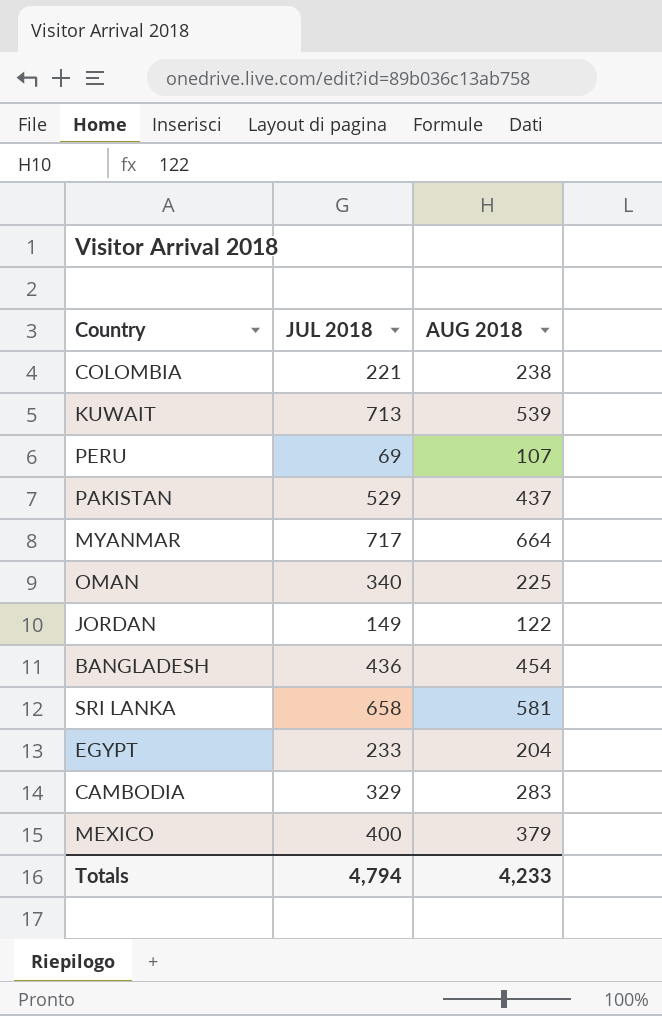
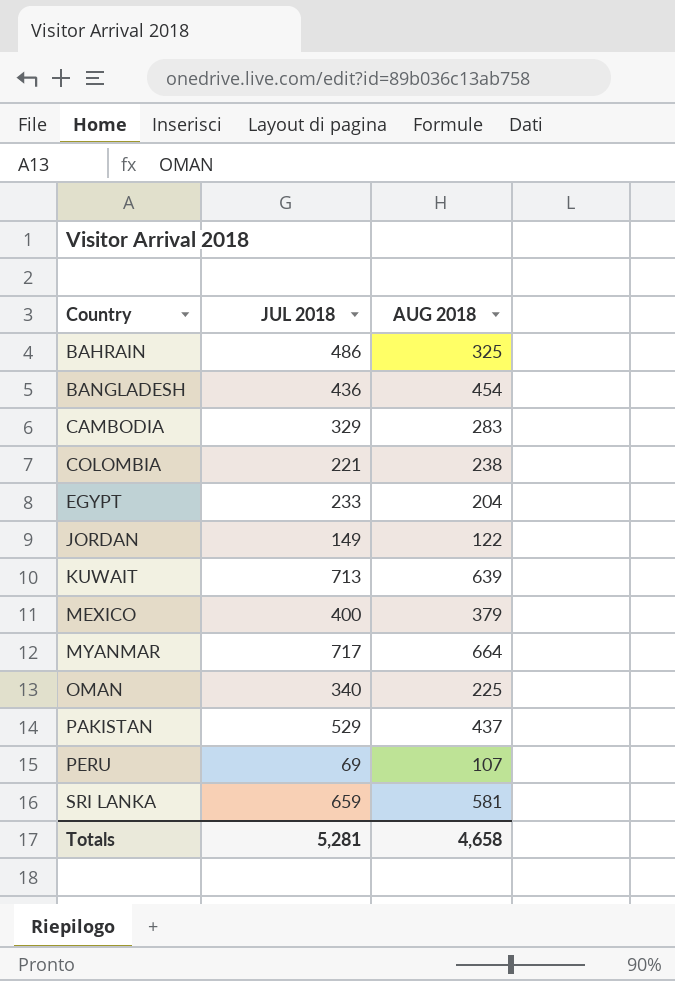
row order: none -> Country ascending
row BAHRAIN: none -> 486 | 325
KUWAIT | AUG 2018: 539 -> 639
SRI LANKA | JUL 2018: 658 -> 659
Totals | JUL 2018: 4,794 -> 5,281
Totals | AUG 2018: 4,233 -> 4,658

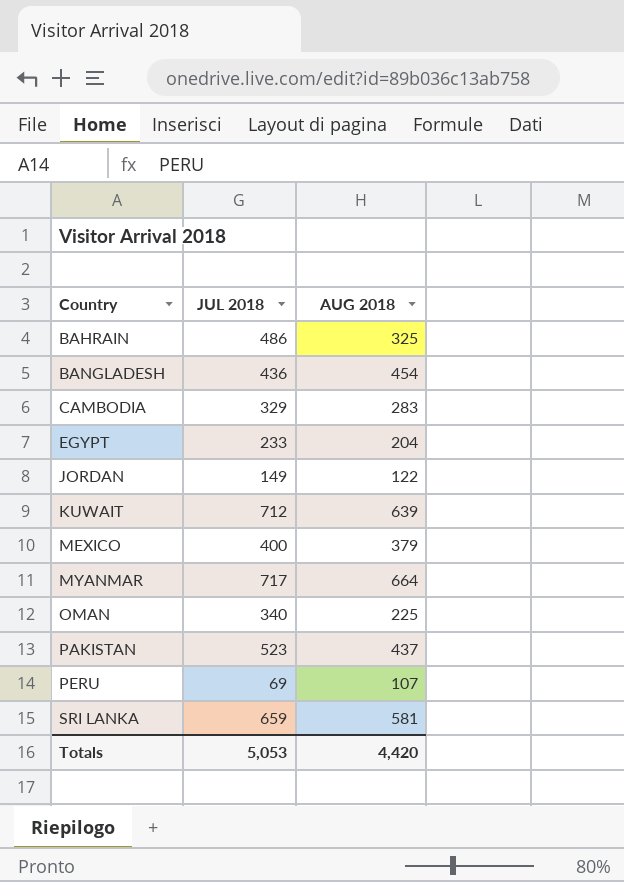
row COLOMBIA: 221 | 238 -> none
KUWAIT | JUL 2018: 713 -> 712
PAKISTAN | JUL 2018: 529 -> 523
Totals | JUL 2018: 5,281 -> 5,053
Totals | AUG 2018: 4,658 -> 4,420

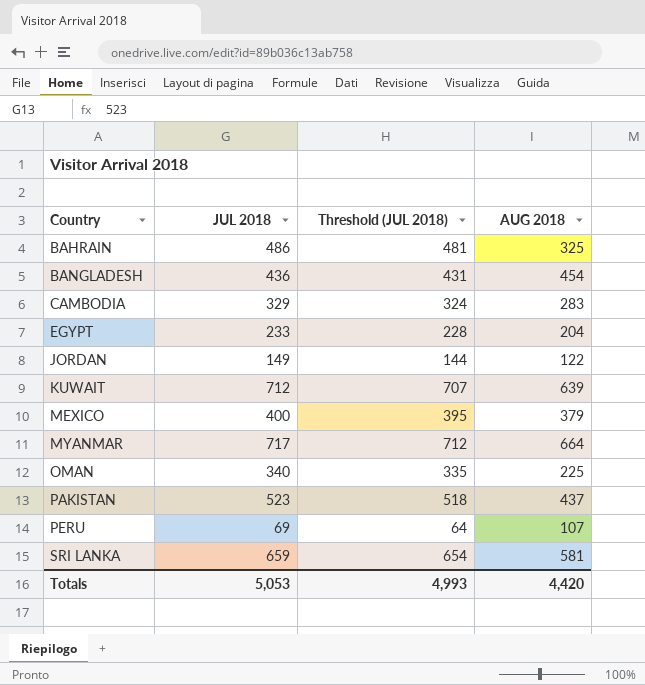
column Threshold (JUL 2018) | formula: none -> [JUL 2018] - 5

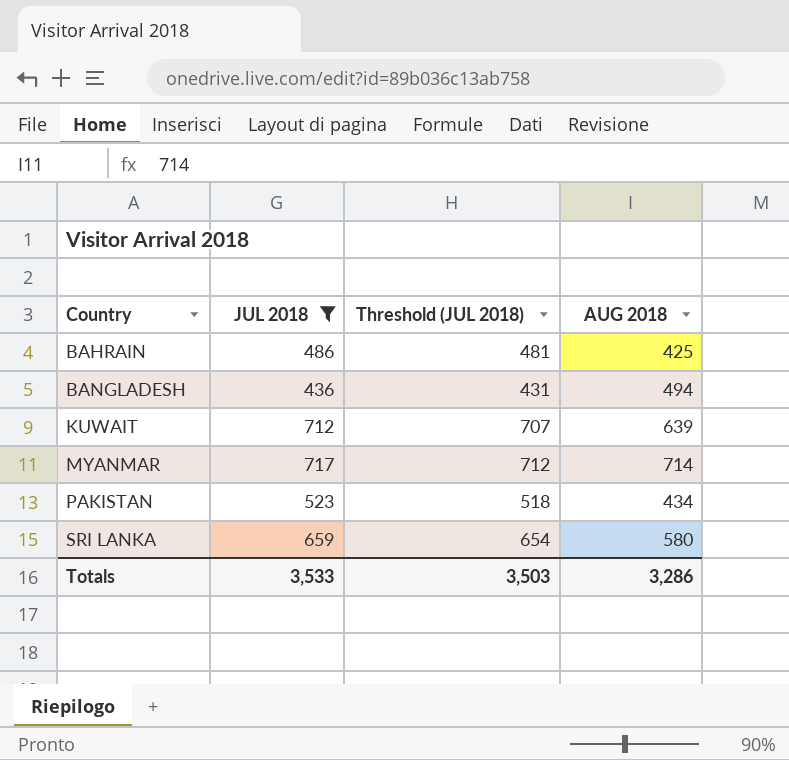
filter: none -> JUL 2018 >= 436
BAHRAIN | AUG 2018: 325 -> 425
BANGLADESH | AUG 2018: 454 -> 494
MYANMAR | AUG 2018: 664 -> 714
PAKISTAN | AUG 2018: 437 -> 434
SRI LANKA | AUG 2018: 581 -> 580
Totals | JUL 2018: 5,053 -> 3,533
Totals | Threshold (JUL 2018): 4,993 -> 3,503
Totals | AUG 2018: 4,420 -> 3,286

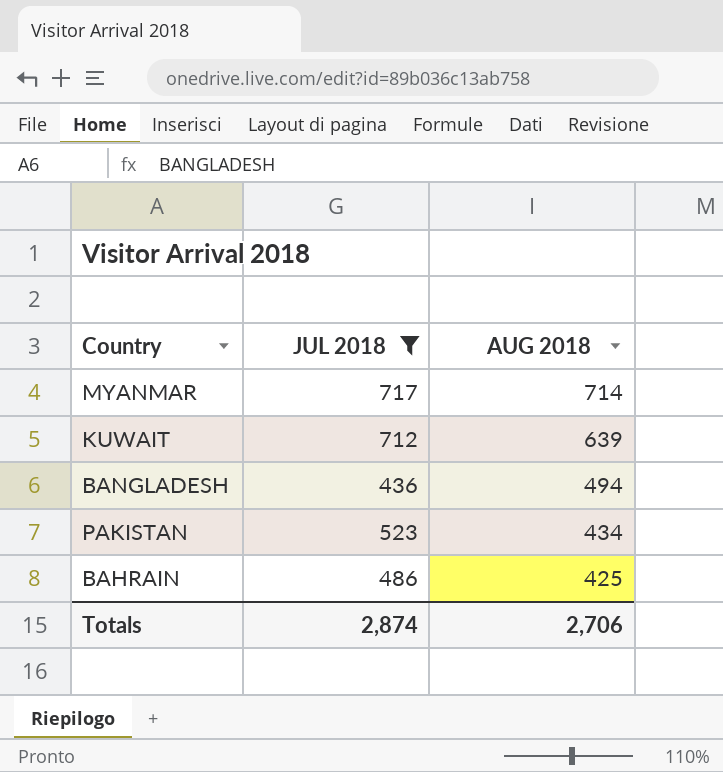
row order: Country ascending -> AUG 2018 descending
column Threshold (JUL 2018) | formula: [JUL 2018] - 5 -> none
row SRI LANKA: 659 | 654 | 580 -> none
Totals | JUL 2018: 3,533 -> 2,874
Totals | AUG 2018: 3,286 -> 2,706

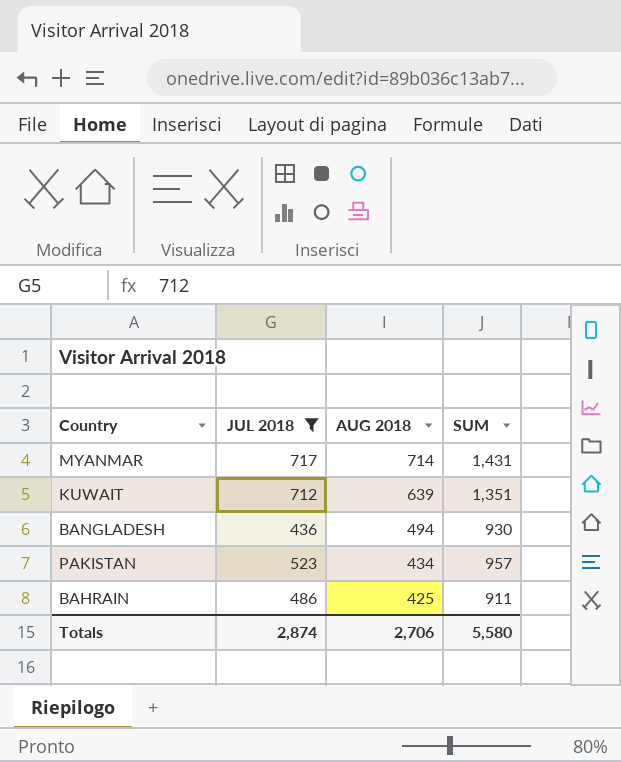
column SUM | formula: none -> [JUL 2018] + [AUG 2018]

